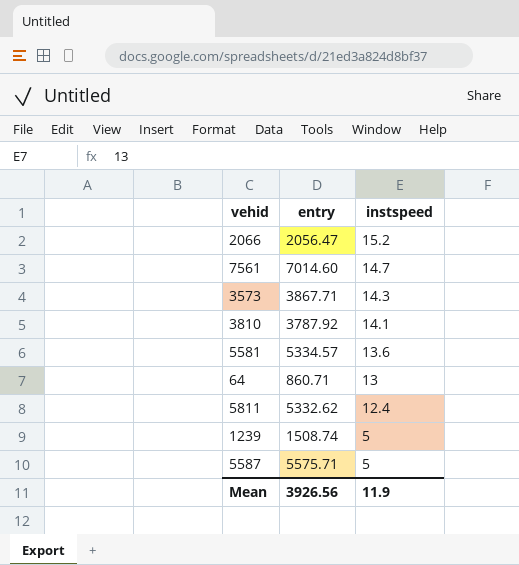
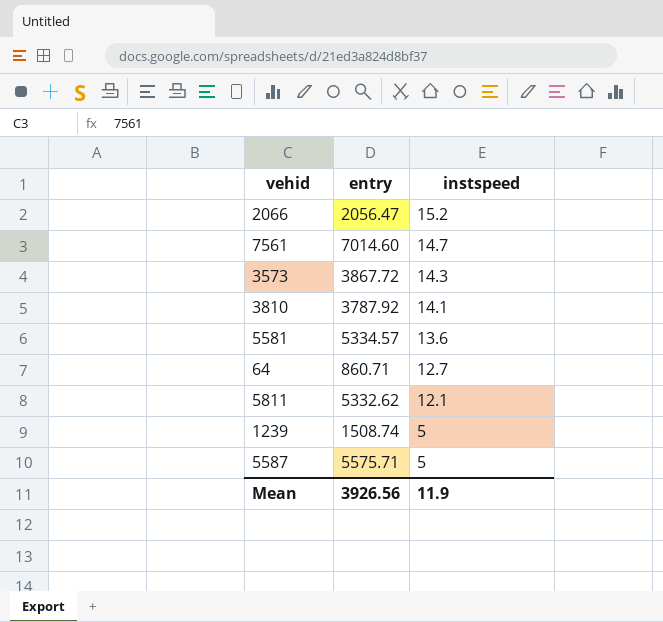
3573 | entry: 3867.71 -> 3867.72
64 | instspeed: 13 -> 12.7
5811 | instspeed: 12.4 -> 12.1

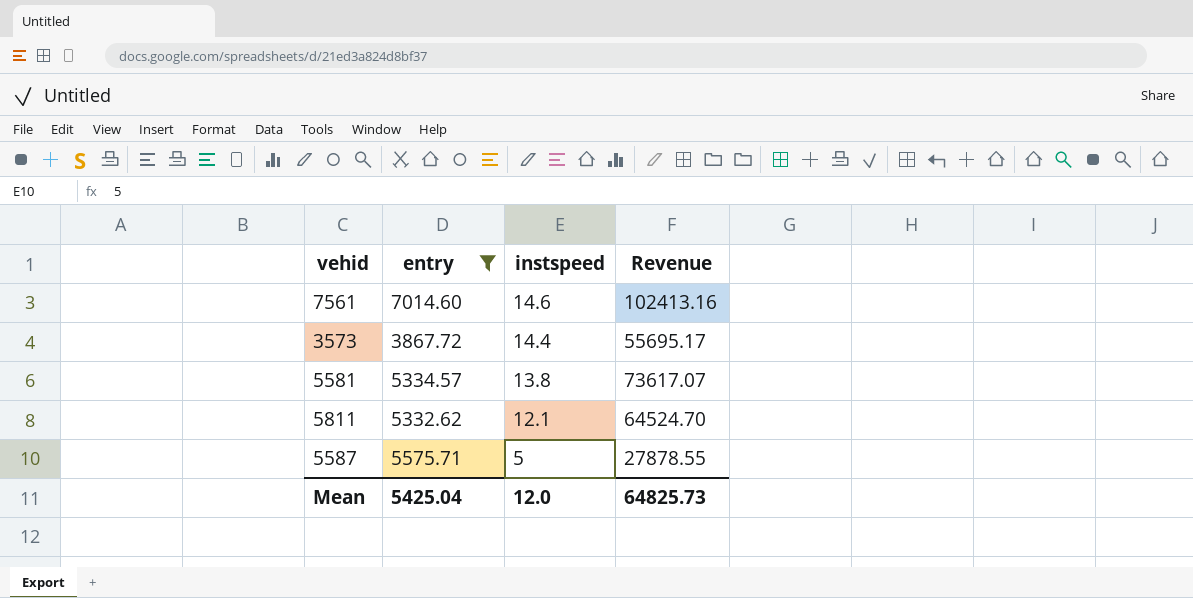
filter: none -> entry >= 3867.72
column Revenue | formula: none -> [entry] * [instspeed]
7561 | instspeed: 14.7 -> 14.6
3573 | instspeed: 14.3 -> 14.4
5581 | instspeed: 13.6 -> 13.8
Mean | entry: 3926.56 -> 5425.04
Mean | instspeed: 11.9 -> 12.0

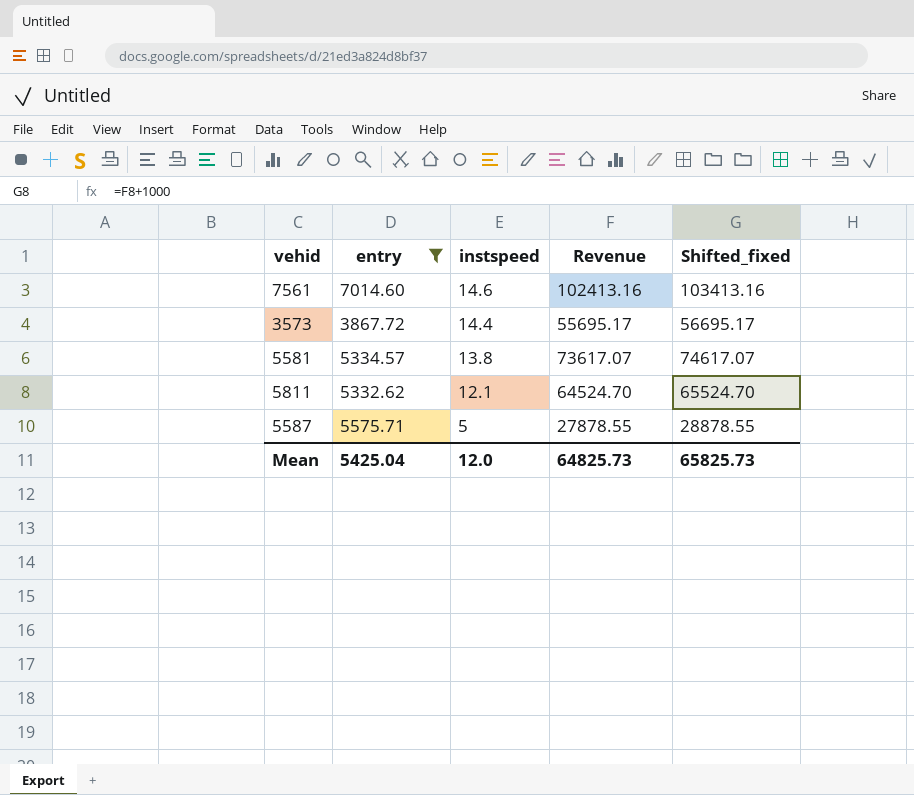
column Shifted_fixed | formula: none -> [Revenue] + 1000

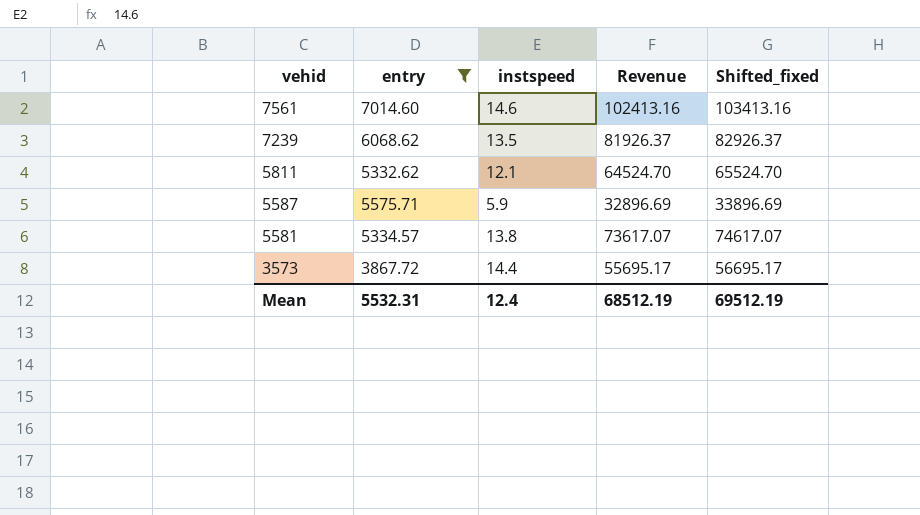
row order: instspeed descending -> vehid descending
row 7239: none -> 6068.62 | 13.5 | 81926.37 | 82926.37
5587 | instspeed: 5 -> 5.9
5587 | Revenue: 27878.55 -> 32896.69
5587 | Shifted_fixed: 28878.55 -> 33896.69
Mean | entry: 5425.04 -> 5532.31
Mean | instspeed: 12.0 -> 12.4
Mean | Revenue: 64825.73 -> 68512.19
Mean | Shifted_fixed: 65825.73 -> 69512.19

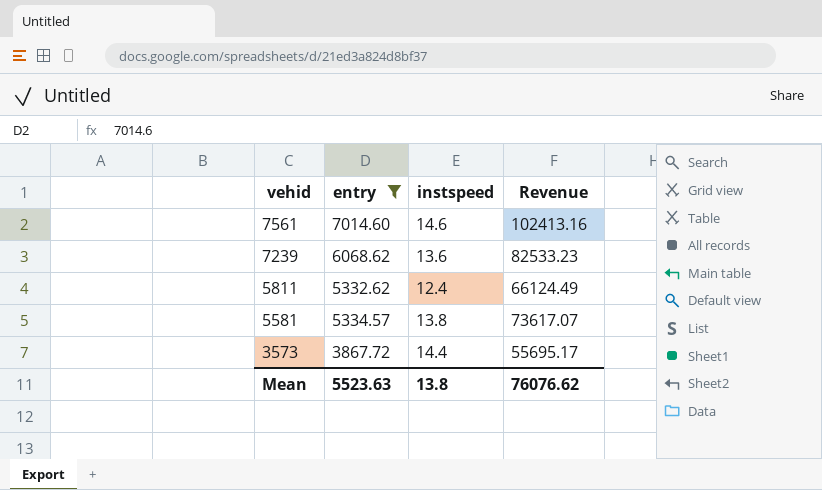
column Shifted_fixed | formula: [Revenue] + 1000 -> none
row 5587: 5575.71 | 5.9 | 32896.69 | 33896.69 -> none
7239 | instspeed: 13.5 -> 13.6
7239 | Revenue: 81926.37 -> 82533.23
5811 | instspeed: 12.1 -> 12.4
5811 | Revenue: 64524.70 -> 66124.49
Mean | entry: 5532.31 -> 5523.63
Mean | instspeed: 12.4 -> 13.8
Mean | Revenue: 68512.19 -> 76076.62

